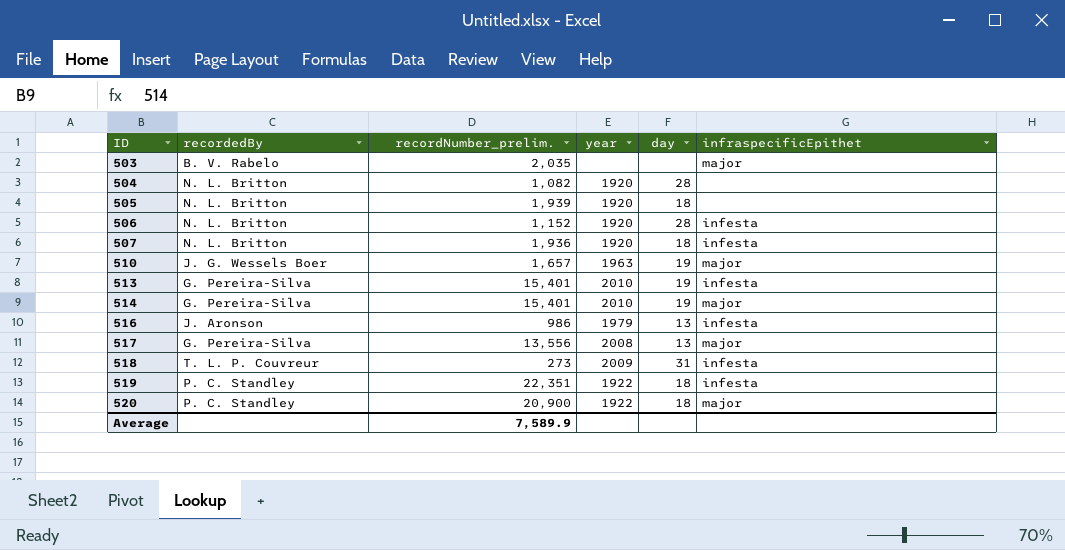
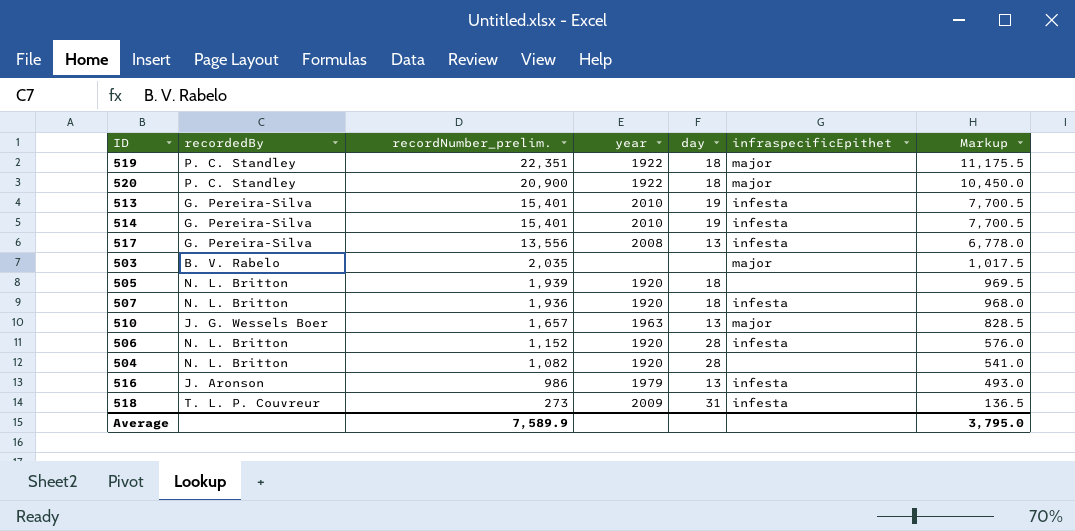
row order: ID ascending -> recordNumber_prelim. descending
column Markup | formula: none -> [recordNumber_prelim.] * 0.5
519 | infraspecificEpithet: infesta -> major
514 | infraspecificEpithet: major -> infesta
517 | infraspecificEpithet: major -> infesta
510 | day: 19 -> 13

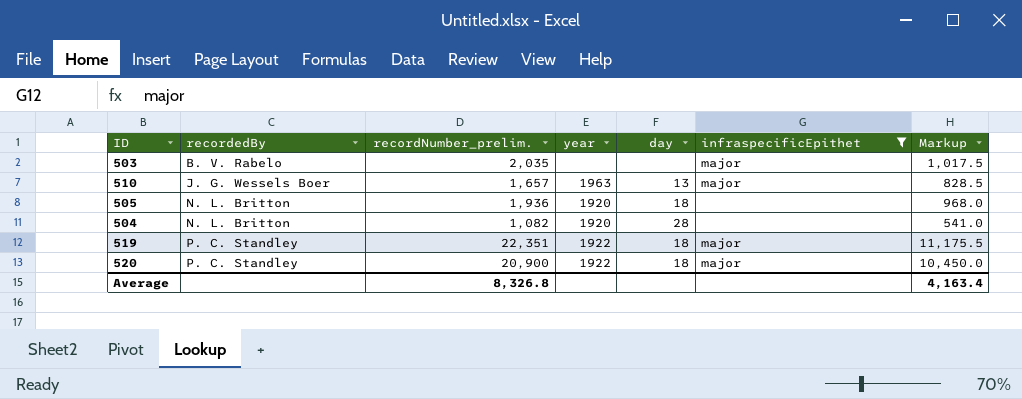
filter: none -> infraspecificEpithet != infesta
row order: recordNumber_prelim. descending -> recordedBy ascending
505 | recordNumber_prelim.: 1,939 -> 1,936
505 | Markup: 969.5 -> 968.0
Average | recordNumber_prelim.: 7,589.9 -> 8,326.8
Average | Markup: 3,795.0 -> 4,163.4

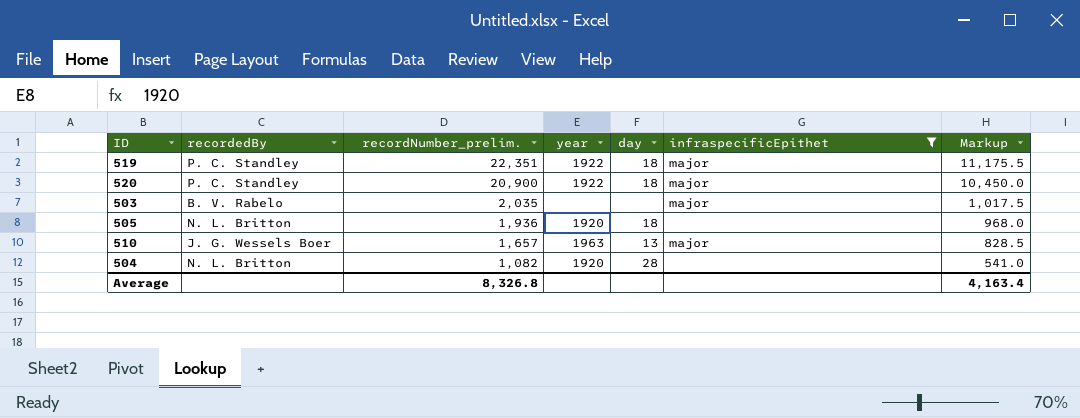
row order: recordedBy ascending -> recordNumber_prelim. descending

